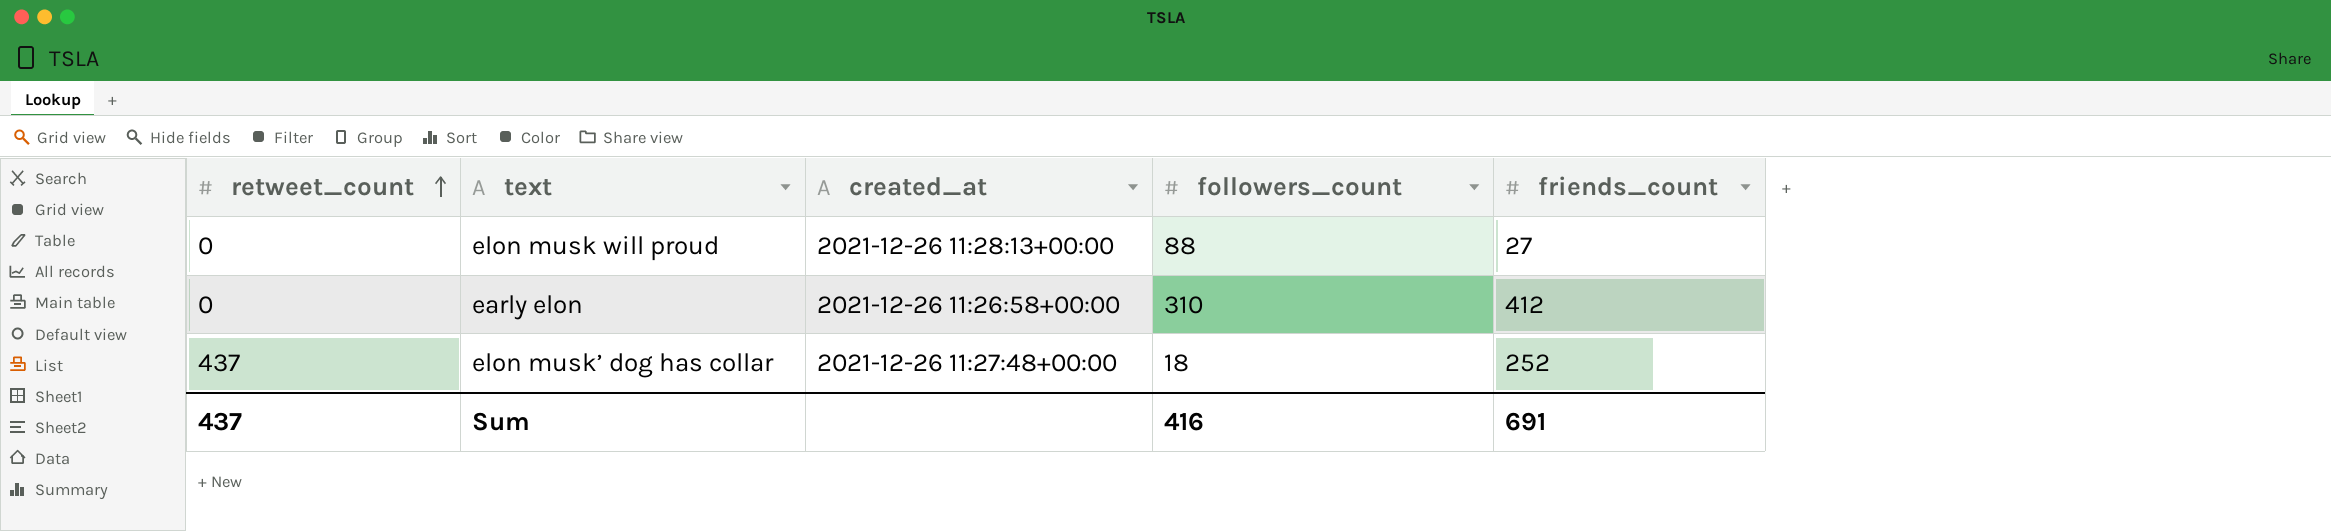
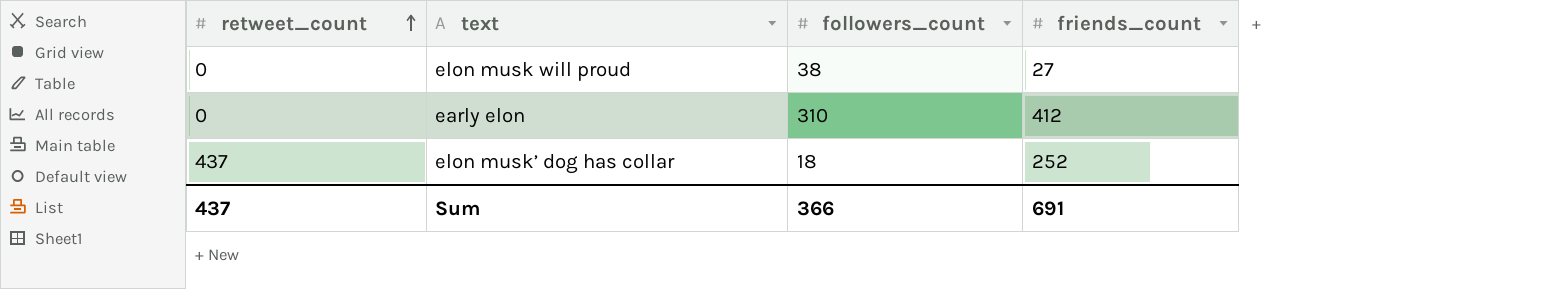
column created_at | position: 3 -> none
elon musk will proud | followers_count: 88 -> 38
Sum | followers_count: 416 -> 366

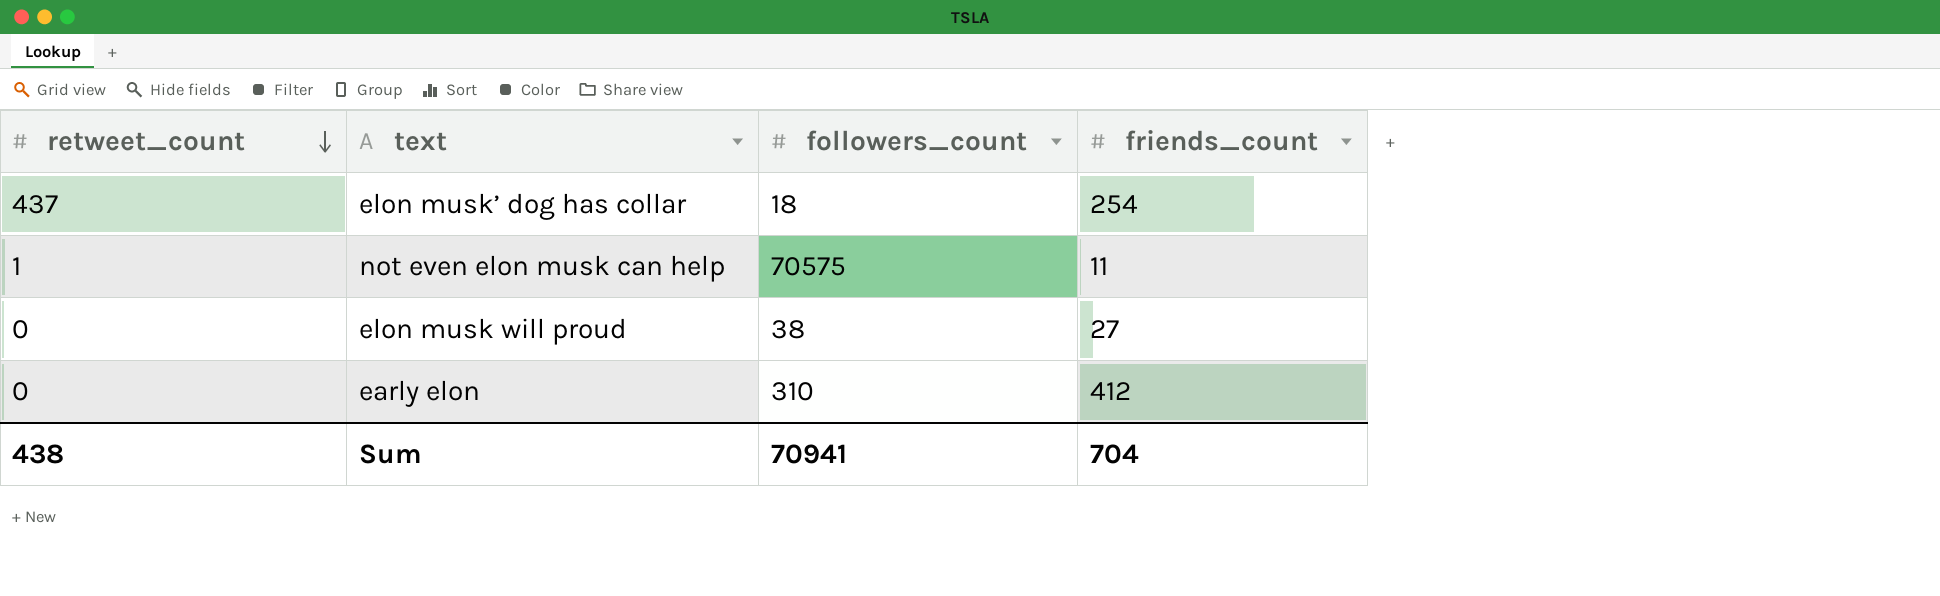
row order: retweet_count ascending -> retweet_count descending
elon musk’ dog has collar | friends_count: 252 -> 254
row not even elon musk can help: none -> 1 | 70575 | 11
Sum | retweet_count: 437 -> 438
Sum | followers_count: 366 -> 70941
Sum | friends_count: 691 -> 704

